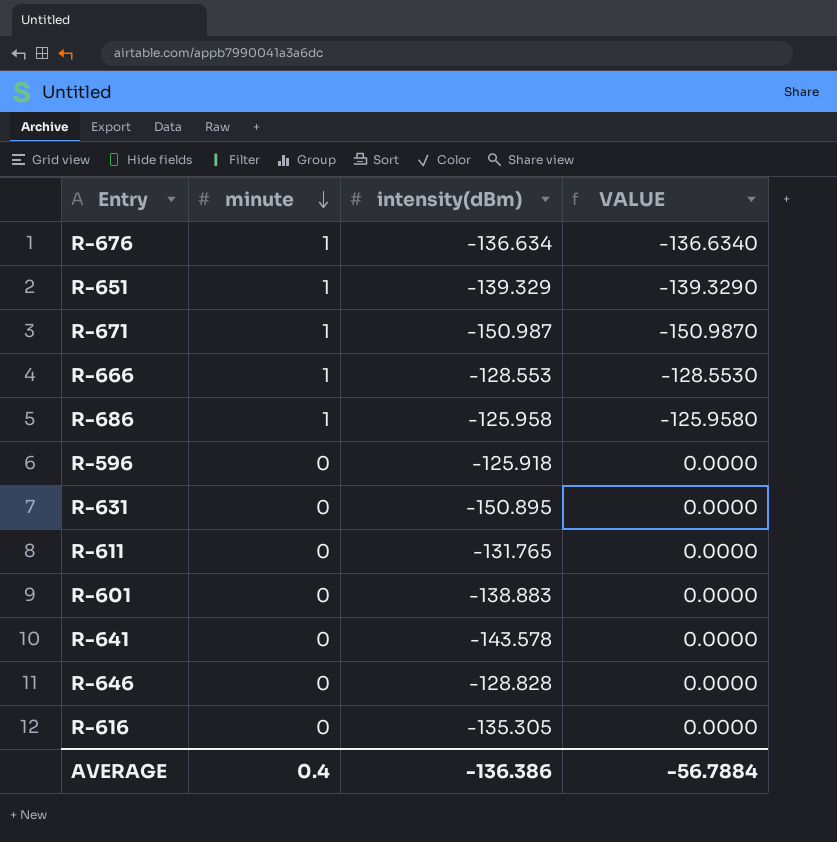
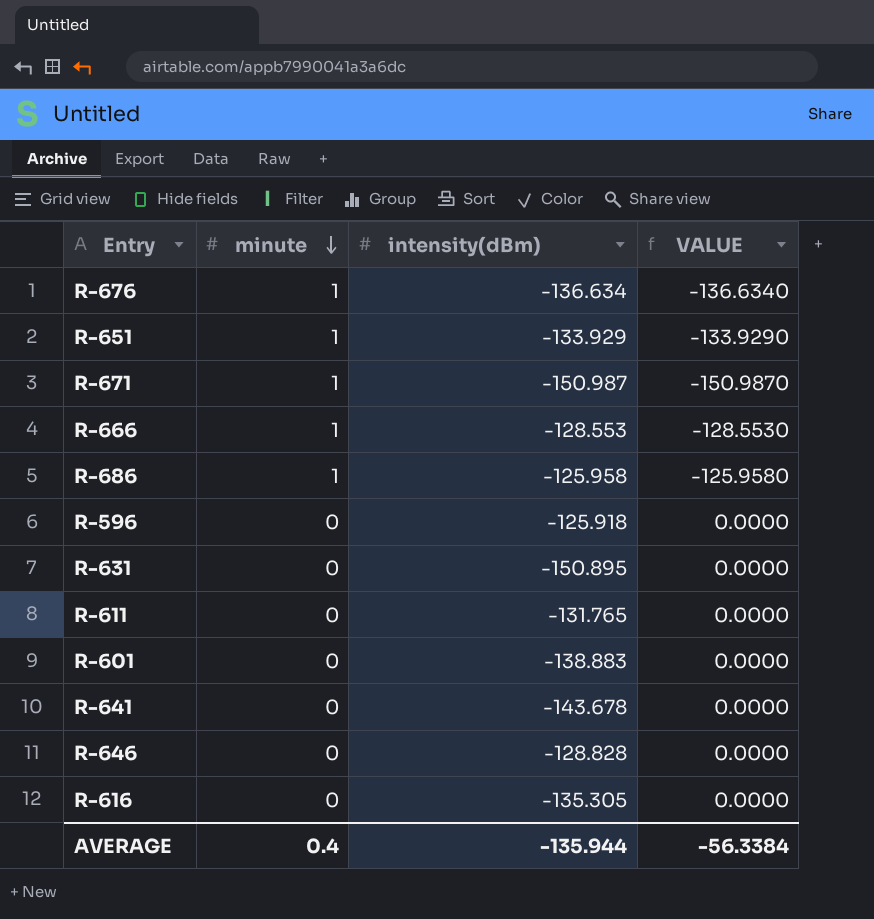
R-651 | intensity(dBm): -139.329 -> -133.929
R-651 | VALUE: -139.3290 -> -133.9290
R-641 | intensity(dBm): -143.578 -> -143.678
AVERAGE | intensity(dBm): -136.386 -> -135.944
AVERAGE | VALUE: -56.7884 -> -56.3384

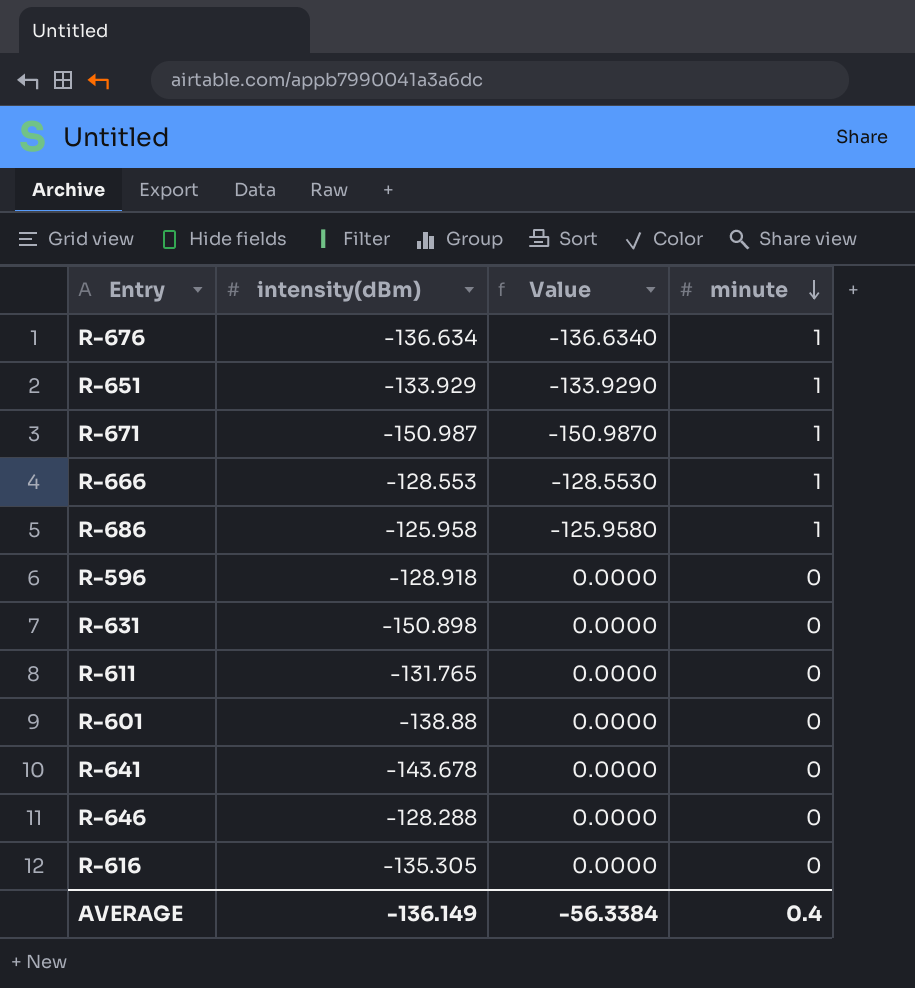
column name: VALUE -> Value
column minute | position: 2 -> 4
R-596 | intensity(dBm): -125.918 -> -128.918
R-631 | intensity(dBm): -150.895 -> -150.898
R-601 | intensity(dBm): -138.883 -> -138.88
R-646 | intensity(dBm): -128.828 -> -128.288
AVERAGE | intensity(dBm): -135.944 -> -136.149

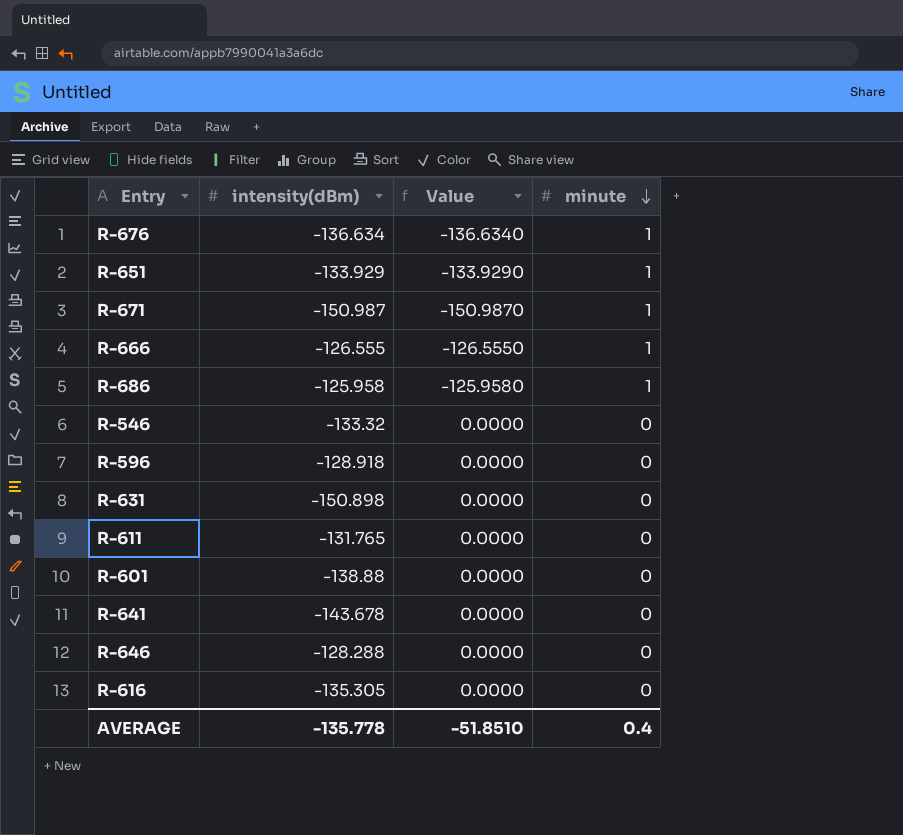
R-666 | intensity(dBm): -128.553 -> -126.555
R-666 | Value: -128.5530 -> -126.5550
row R-546: none -> -133.32 | 0.0000 | 0
AVERAGE | intensity(dBm): -136.149 -> -135.778
AVERAGE | Value: -56.3384 -> -51.8510

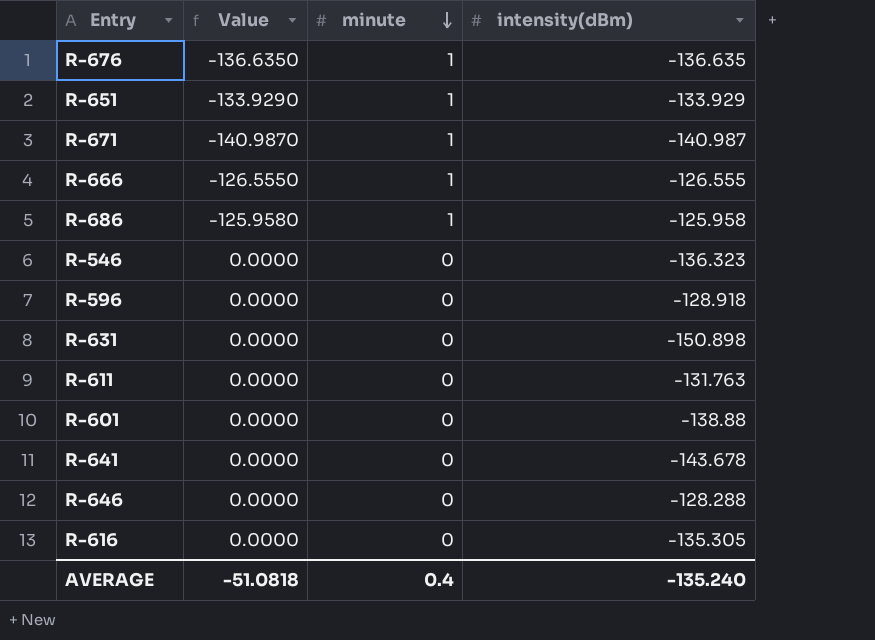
column intensity(dBm) | position: 2 -> 4
R-676 | Value: -136.6340 -> -136.6350
R-676 | intensity(dBm): -136.634 -> -136.635
R-671 | Value: -150.9870 -> -140.9870
R-671 | intensity(dBm): -150.987 -> -140.987
R-546 | intensity(dBm): -133.32 -> -136.323
R-611 | intensity(dBm): -131.765 -> -131.763
AVERAGE | Value: -51.8510 -> -51.0818
AVERAGE | intensity(dBm): -135.778 -> -135.240

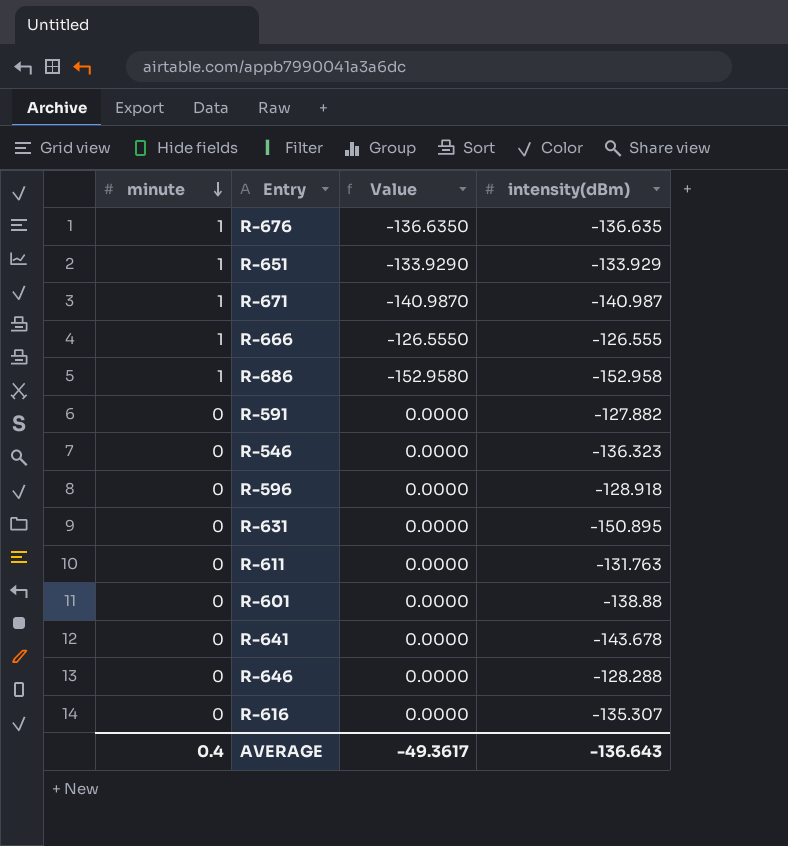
column minute | position: 3 -> 1
R-686 | Value: -125.9580 -> -152.9580
R-686 | intensity(dBm): -125.958 -> -152.958
row R-591: none -> 0 | 0.0000 | -127.882
R-631 | intensity(dBm): -150.898 -> -150.895
R-616 | intensity(dBm): -135.305 -> -135.307
AVERAGE | Value: -51.0818 -> -49.3617
AVERAGE | intensity(dBm): -135.240 -> -136.643

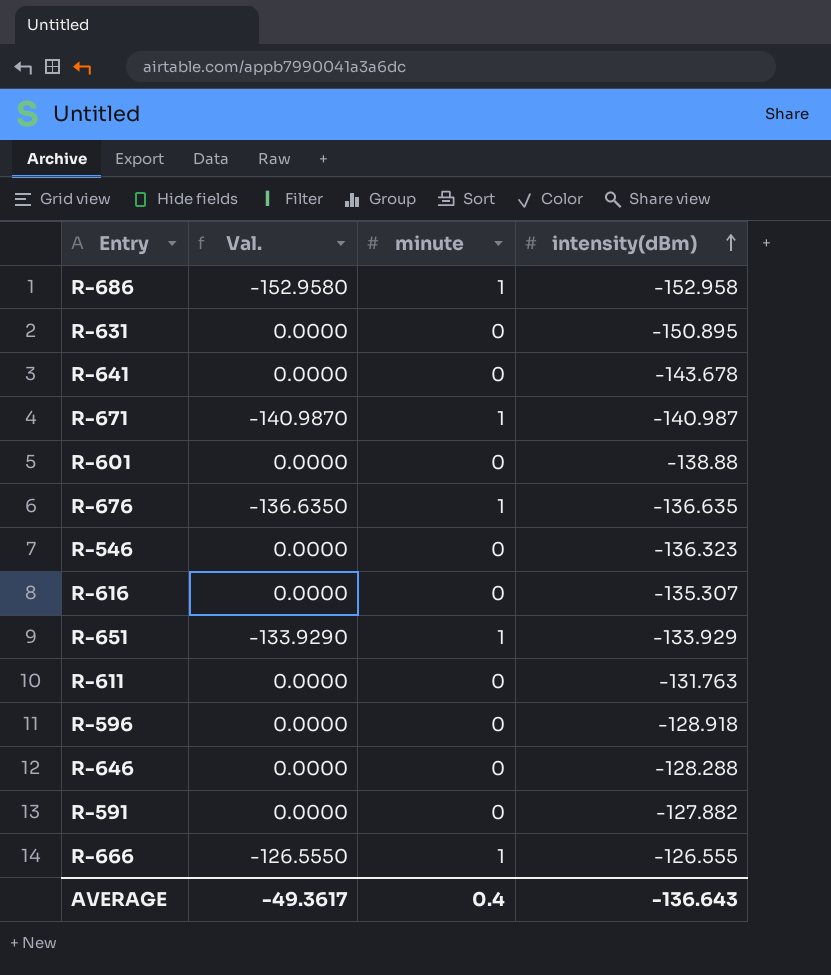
row order: minute descending -> intensity(dBm) ascending
column name: Value -> Val.
column minute | position: 1 -> 3

